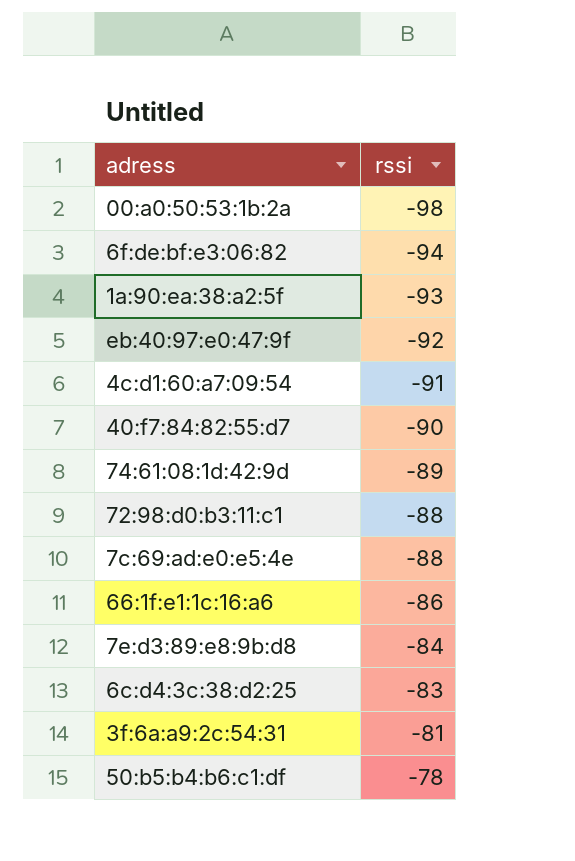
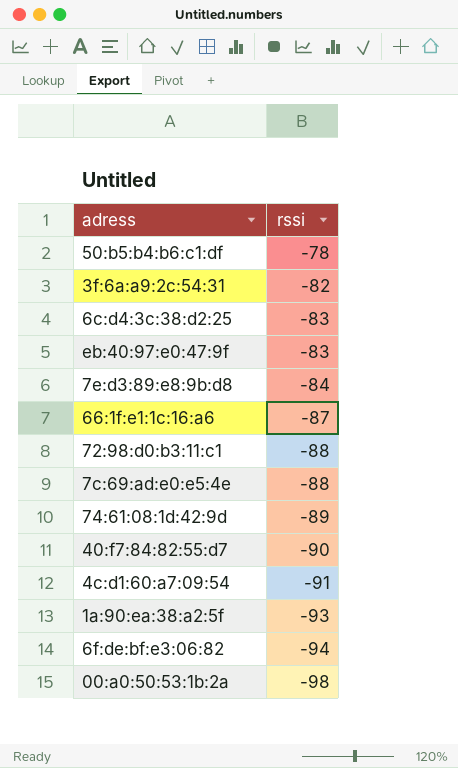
row order: rssi ascending -> rssi descending
3f:6a:a9:2c:54:31 | rssi: -81 -> -82
eb:40:97:e0:47:9f | rssi: -92 -> -83
66:1f:e1:1c:16:a6 | rssi: -86 -> -87

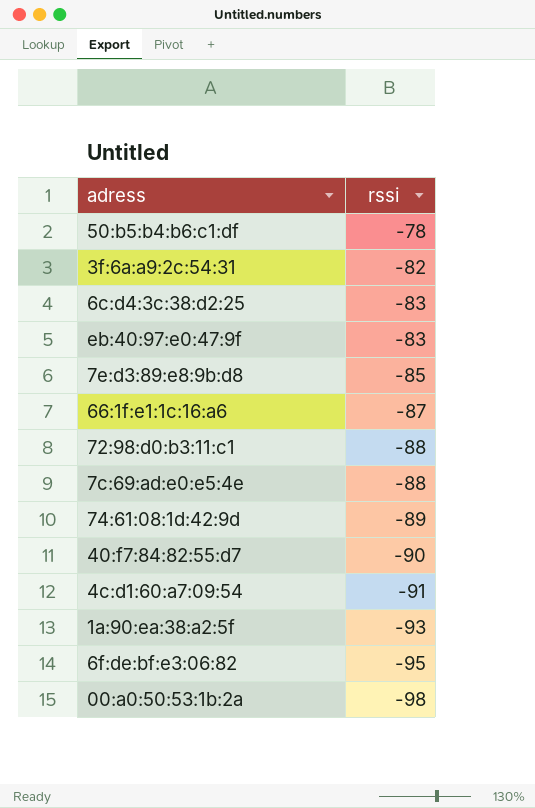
7e:d3:89:e8:9b:d8 | rssi: -84 -> -85
6f:de:bf:e3:06:82 | rssi: -94 -> -95

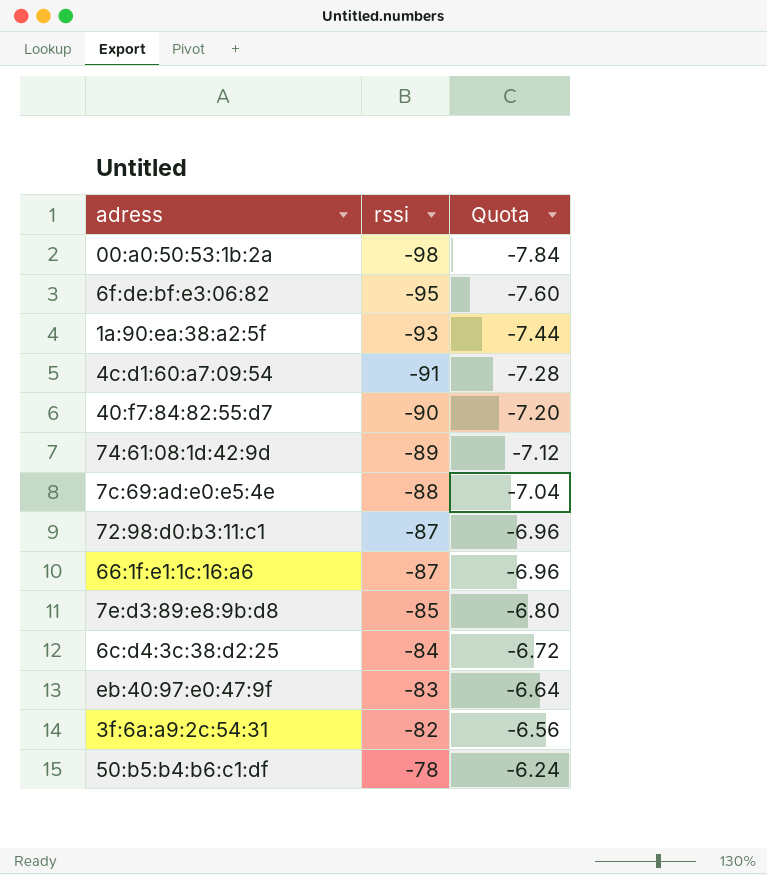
row order: rssi descending -> rssi ascending
column Quota | formula: none -> [rssi] * 0.08
72:98:d0:b3:11:c1 | rssi: -88 -> -87
6c:d4:3c:38:d2:25 | rssi: -83 -> -84

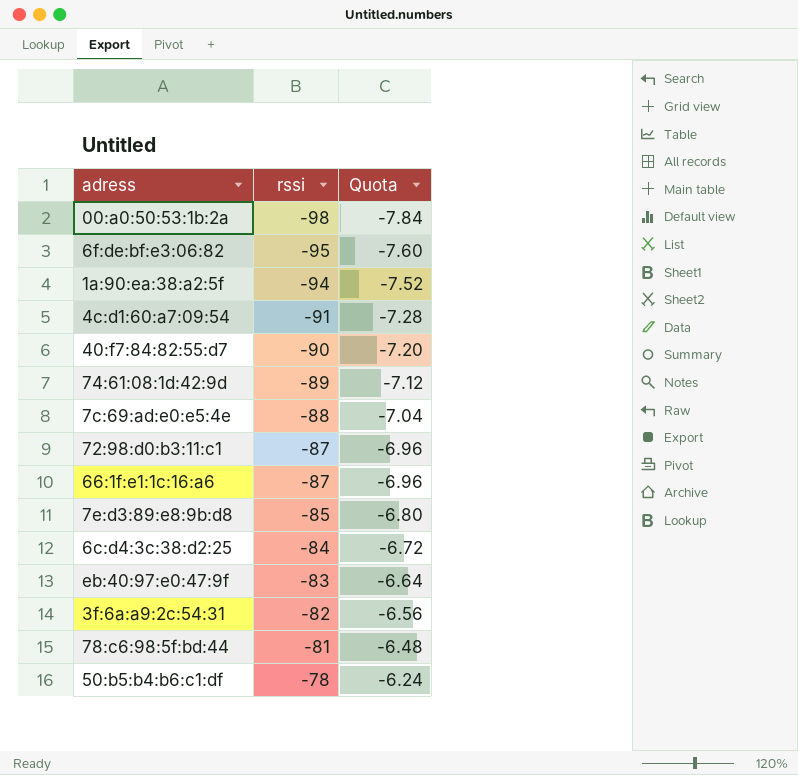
1a:90:ea:38:a2:5f | rssi: -93 -> -94
1a:90:ea:38:a2:5f | Quota: -7.44 -> -7.52
row 78:c6:98:5f:bd:44: none -> -81 | -6.48

